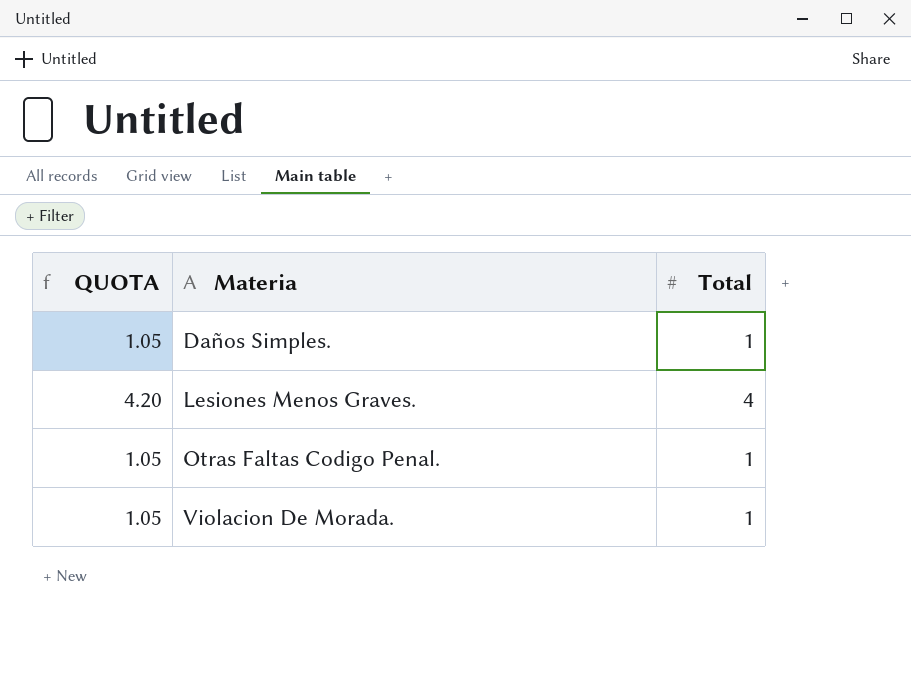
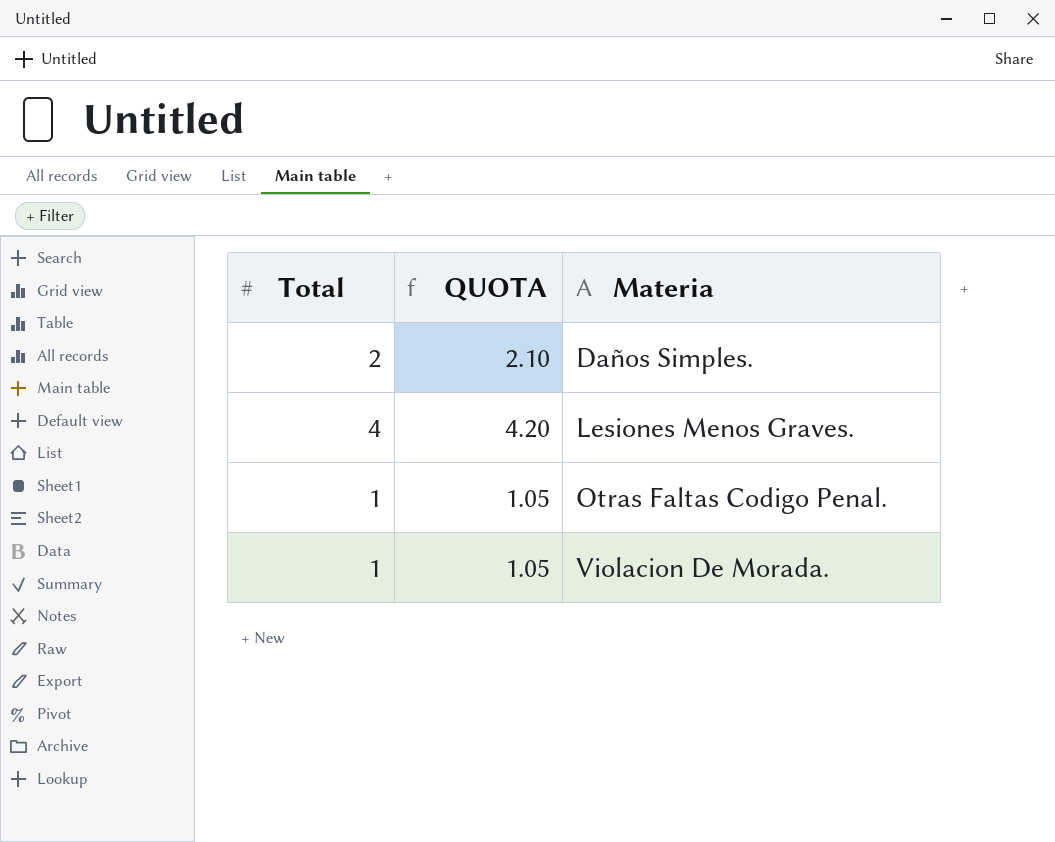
column Total | position: 3 -> 1
Daños Simples. | Total: 1 -> 2
Daños Simples. | QUOTA: 1.05 -> 2.10

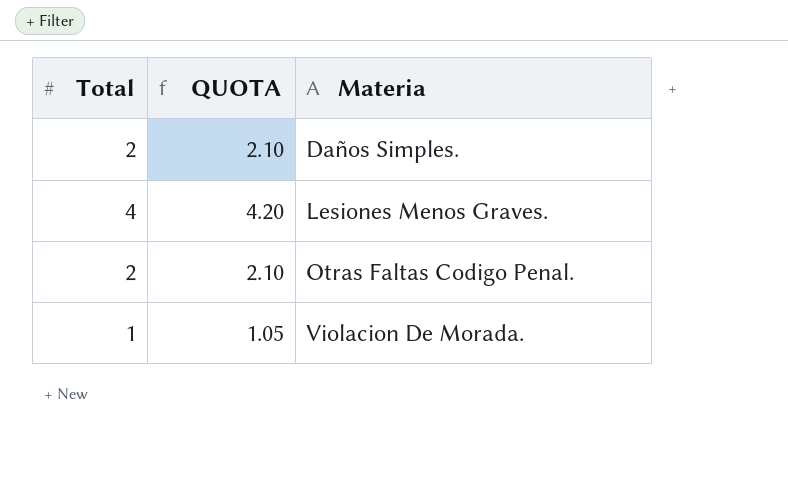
Otras Faltas Codigo Penal. | Total: 1 -> 2
Otras Faltas Codigo Penal. | QUOTA: 1.05 -> 2.10

